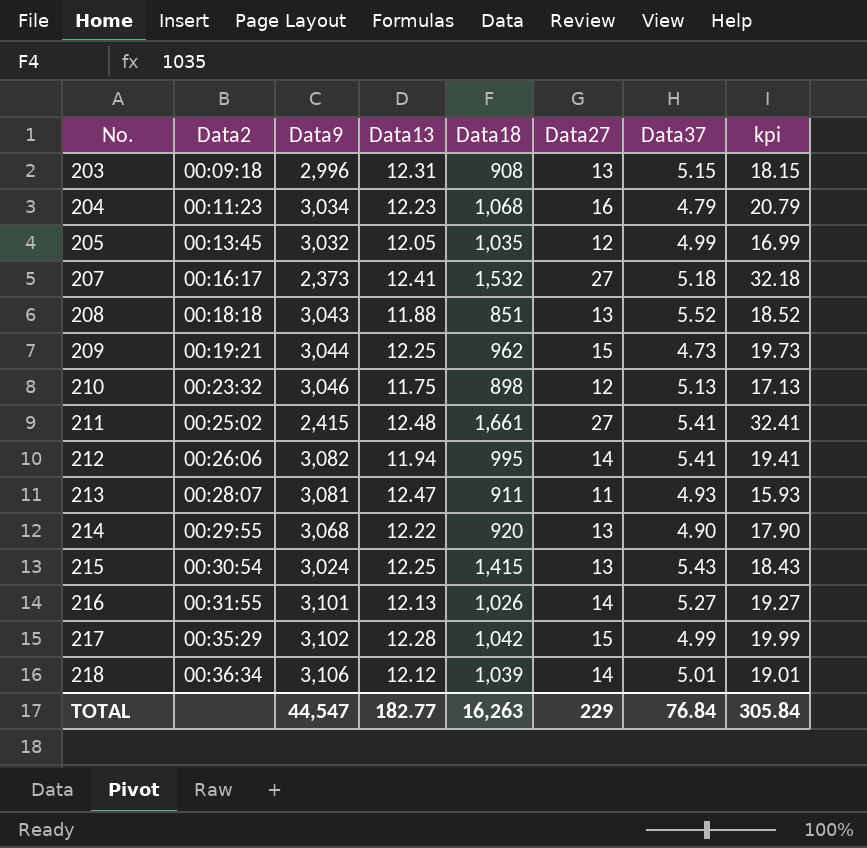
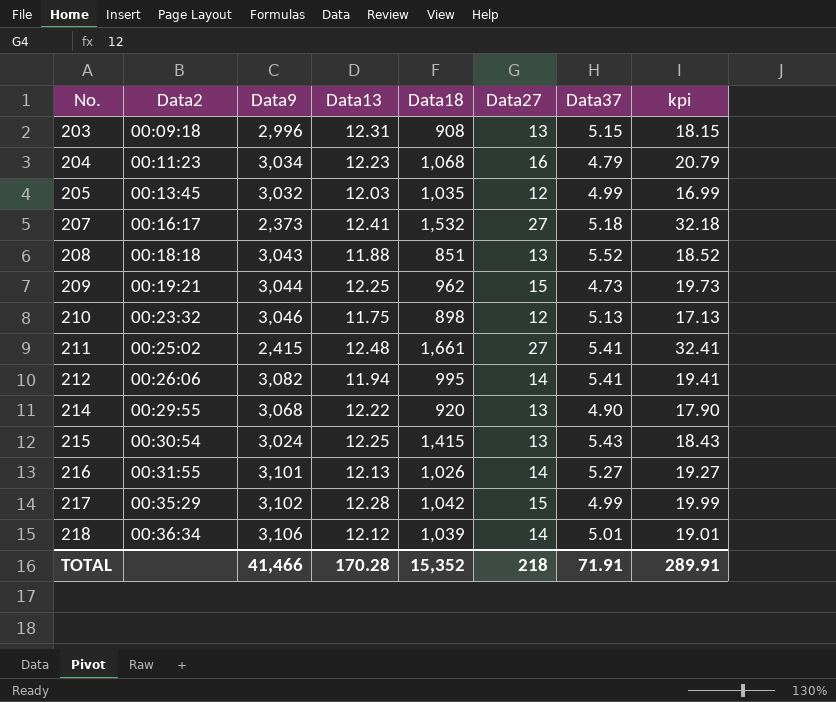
row 213: 00:28:07 | 3,081 | 12.47 | 911 | 11 | 4.93 | 15.93 -> none
205 | Data13: 12.05 -> 12.03
TOTAL | Data9: 44,547 -> 41,466
TOTAL | Data13: 182.77 -> 170.28
TOTAL | Data18: 16,263 -> 15,352
TOTAL | Data27: 229 -> 218
TOTAL | Data37: 76.84 -> 71.91
TOTAL | kpi: 305.84 -> 289.91

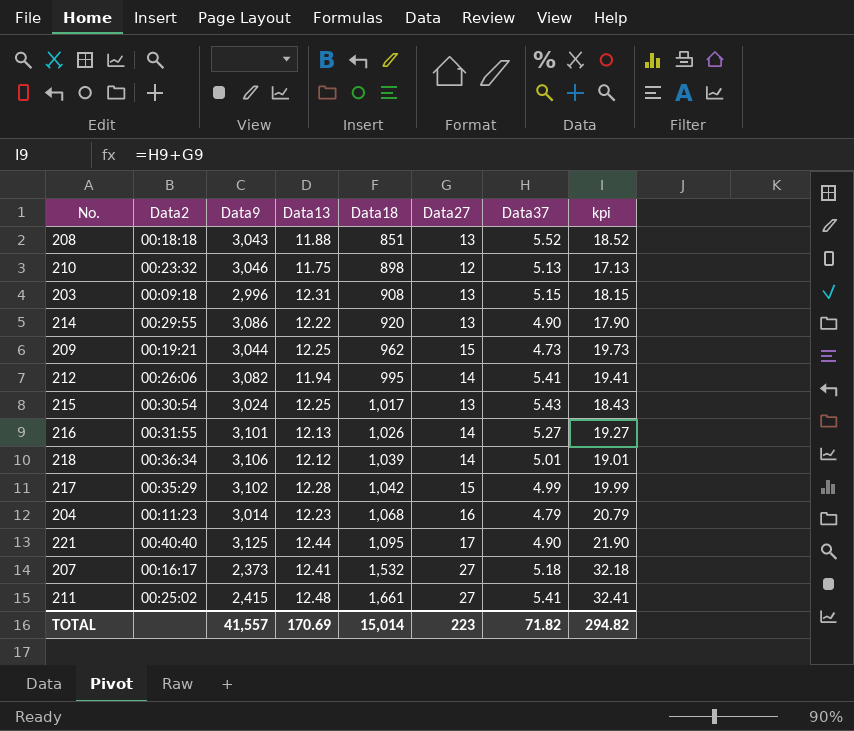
row order: No. ascending -> Data18 ascending
row 205: 00:13:45 | 3,032 | 12.03 | 1,035 | 12 | 4.99 | 16.99 -> none
214 | Data9: 3,068 -> 3,086
215 | Data18: 1,415 -> 1,017
204 | Data9: 3,034 -> 3,014
row 221: none -> 00:40:40 | 3,125 | 12.44 | 1,095 | 17 | 4.90 | 21.90
TOTAL | Data9: 41,466 -> 41,557
TOTAL | Data13: 170.28 -> 170.69
TOTAL | Data18: 15,352 -> 15,014
TOTAL | Data27: 218 -> 223
TOTAL | Data37: 71.91 -> 71.82
TOTAL | kpi: 289.91 -> 294.82

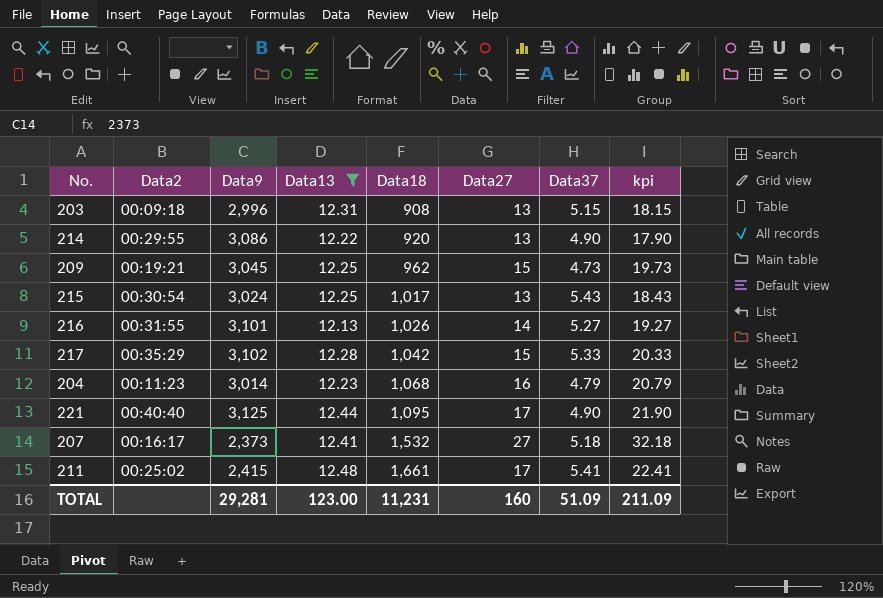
filter: none -> Data13 >= 12.13
209 | Data9: 3,044 -> 3,045
217 | Data37: 4.99 -> 5.33
217 | kpi: 19.99 -> 20.33
211 | Data27: 27 -> 17
211 | kpi: 32.41 -> 22.41
TOTAL | Data9: 41,557 -> 29,281
TOTAL | Data13: 170.69 -> 123.00
TOTAL | Data18: 15,014 -> 11,231
TOTAL | Data27: 223 -> 160
TOTAL | Data37: 71.82 -> 51.09
TOTAL | kpi: 294.82 -> 211.09

